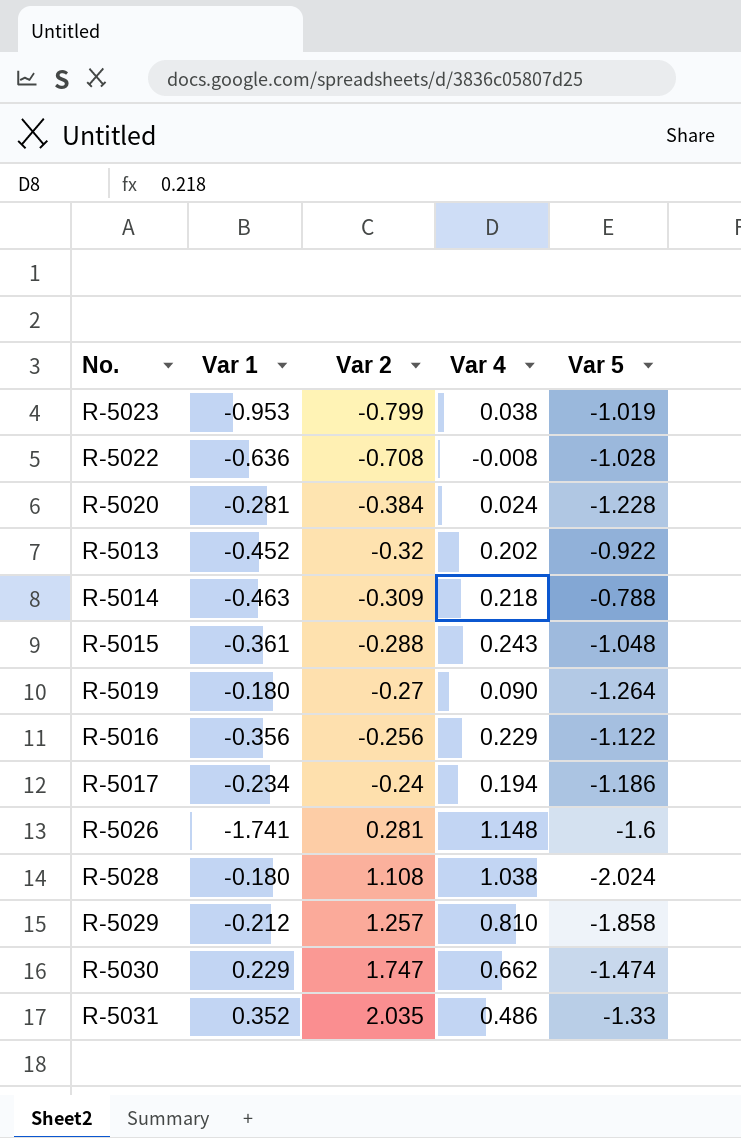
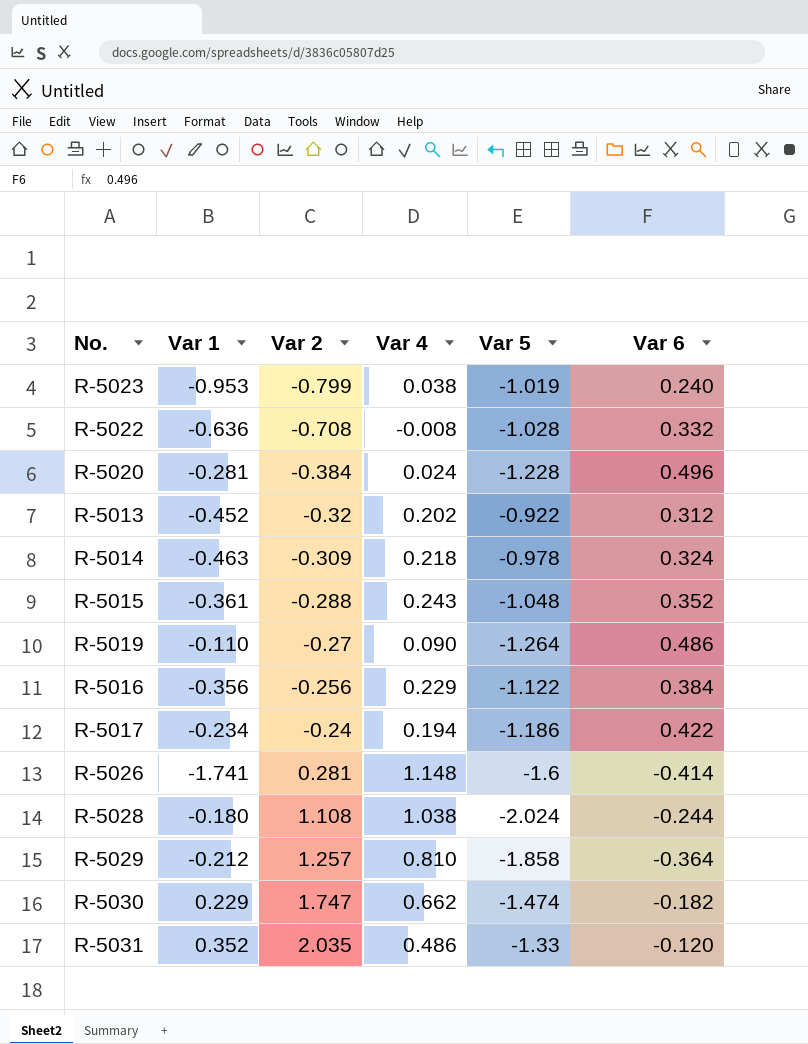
column Var 6 | position: none -> 6
R-5014 | Var 5: -0.788 -> -0.978
R-5019 | Var 1: -0.180 -> -0.110

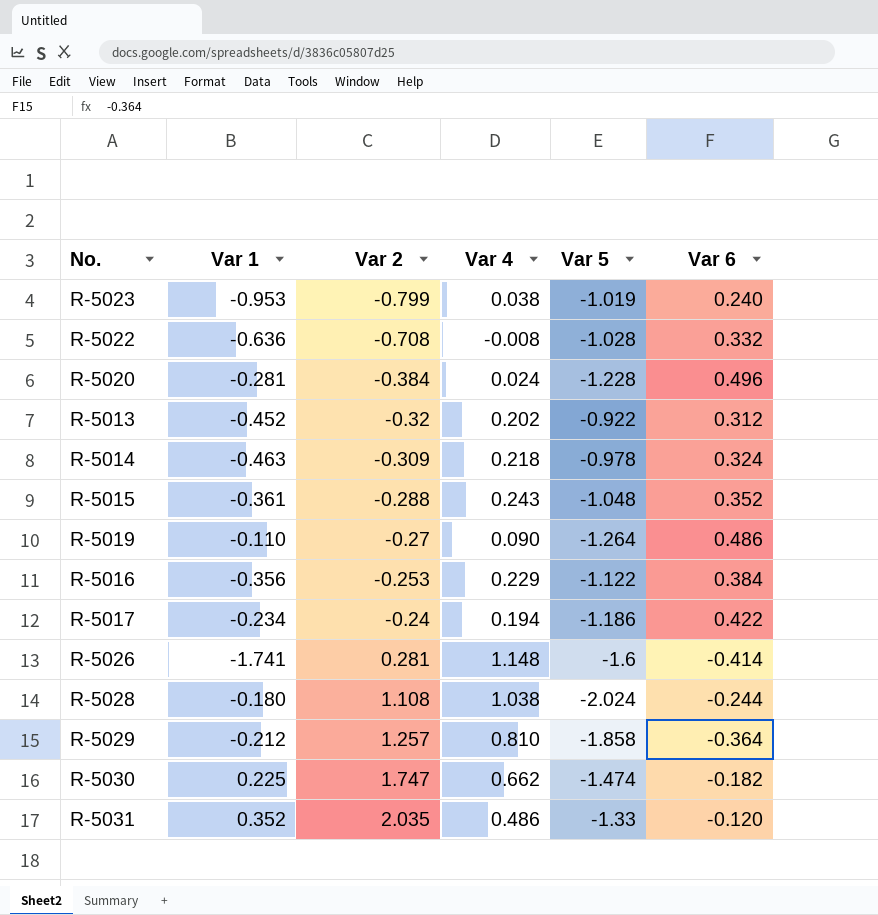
R-5016 | Var 2: -0.256 -> -0.253
R-5030 | Var 1: 0.229 -> 0.225

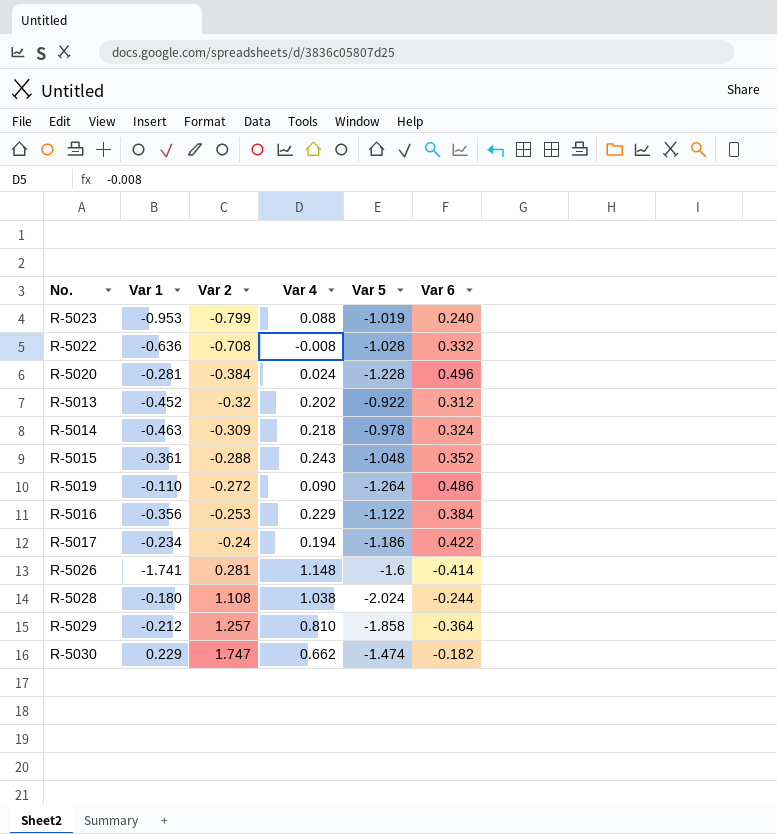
row R-5031: 0.352 | 2.035 | 0.486 | -1.33 | -0.120 -> none
R-5023 | Var 4: 0.038 -> 0.088
R-5019 | Var 2: -0.27 -> -0.272
R-5030 | Var 1: 0.225 -> 0.229

